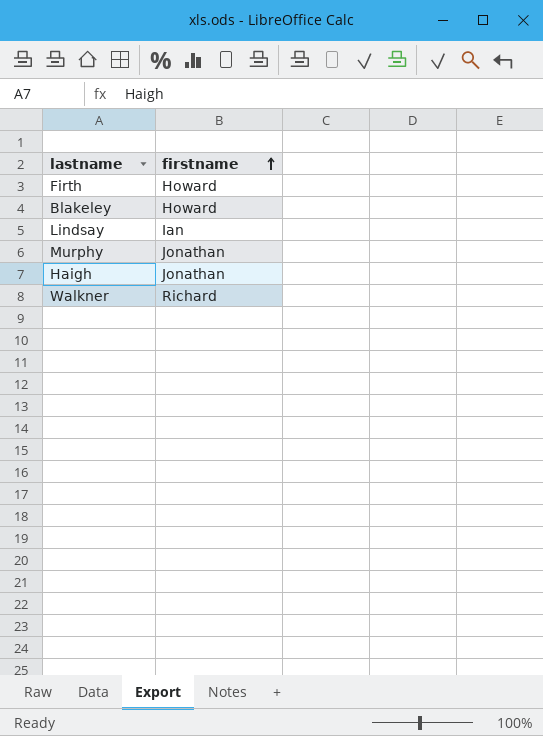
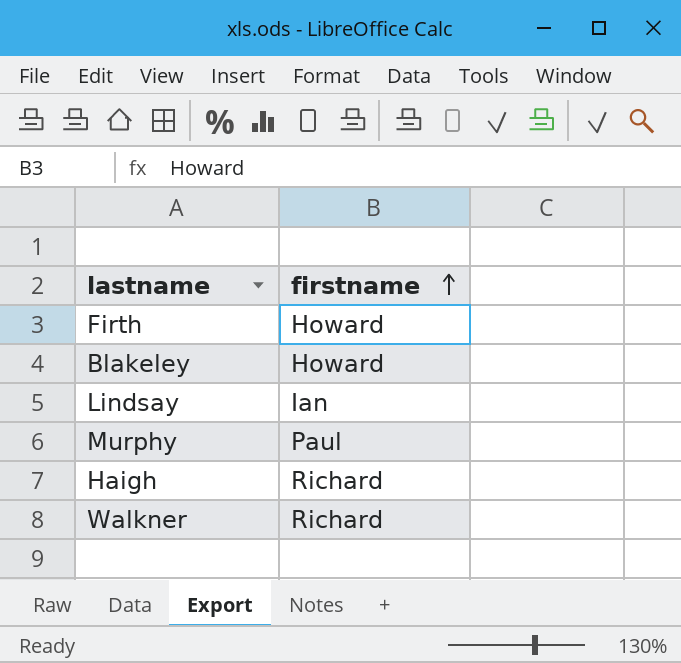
Murphy | firstname: Jonathan -> Paul
Haigh | firstname: Jonathan -> Richard

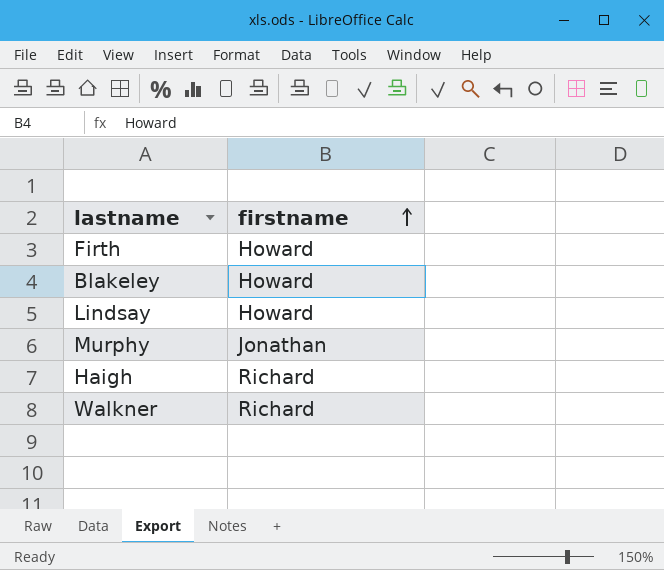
Lindsay | firstname: Ian -> Howard
Murphy | firstname: Paul -> Jonathan

